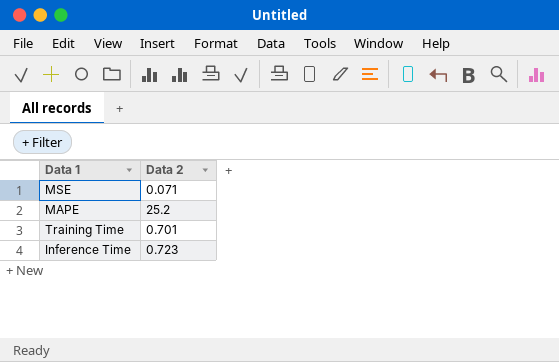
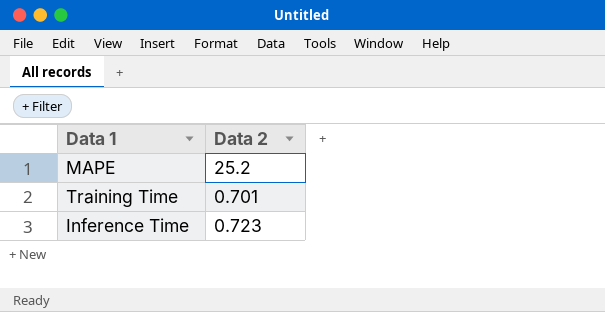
row MSE: 0.071 -> none

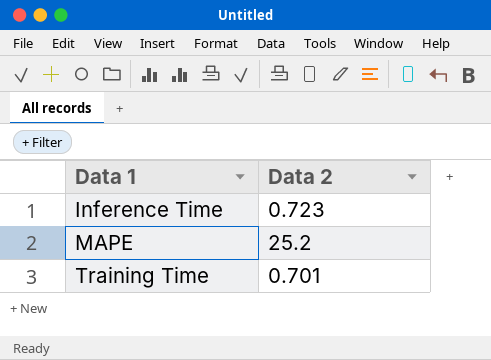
row order: none -> Data 1 ascending

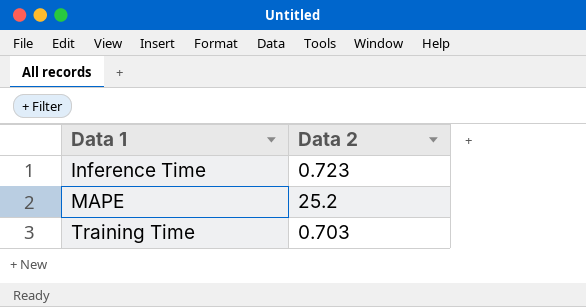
Training Time | Data 2: 0.701 -> 0.703

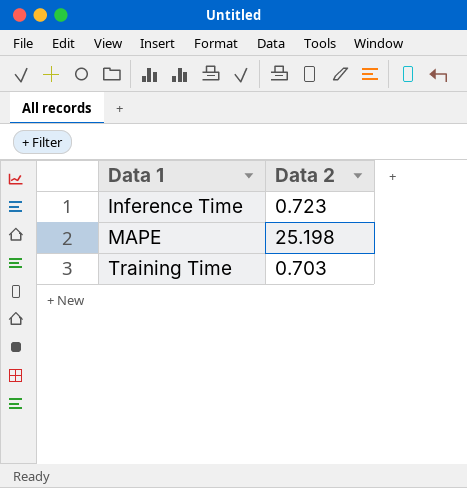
MAPE | Data 2: 25.2 -> 25.198

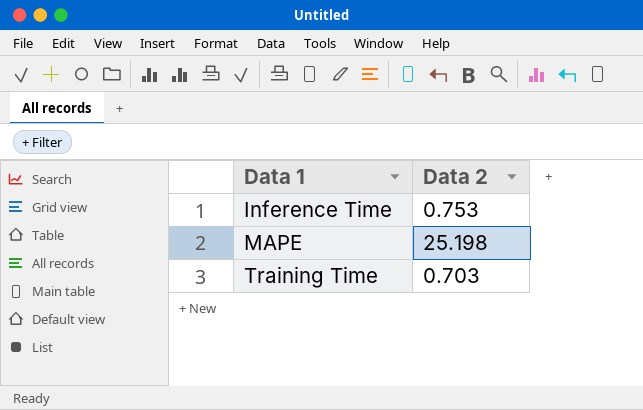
Inference Time | Data 2: 0.723 -> 0.753

